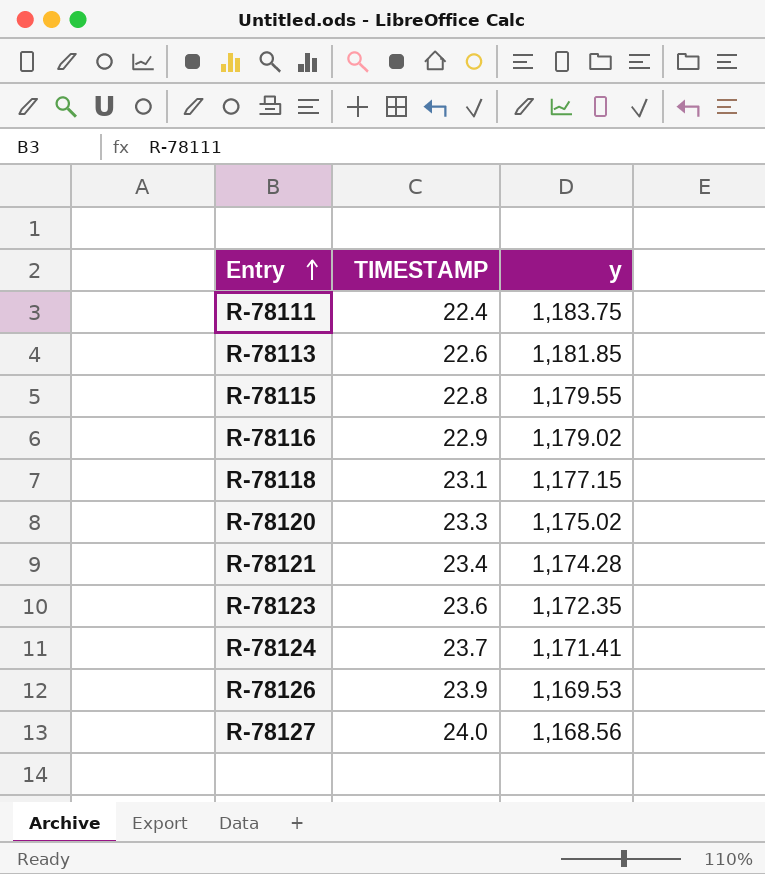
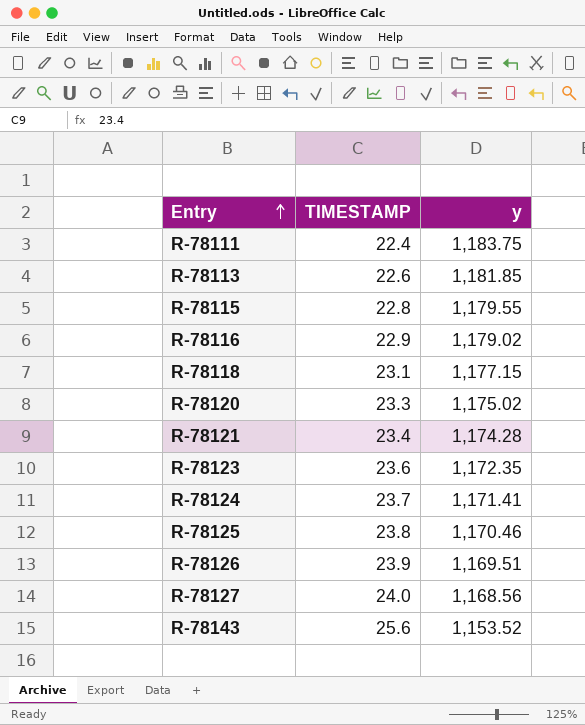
row R-78125: none -> 23.8 | 1,170.46
R-78126 | y: 1,169.53 -> 1,169.51
row R-78143: none -> 25.6 | 1,153.52

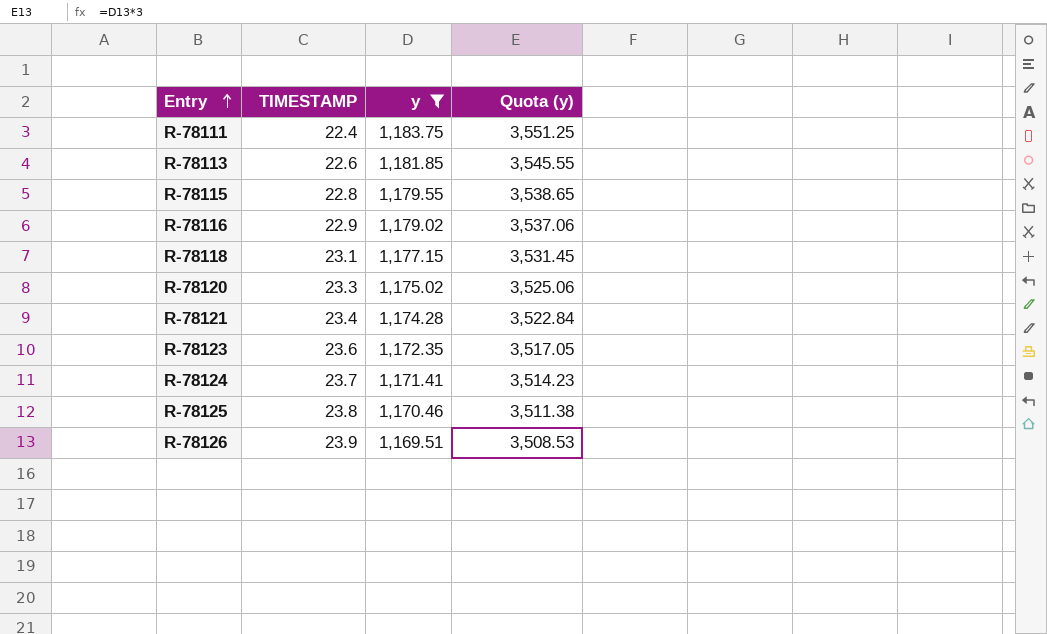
filter: none -> y >= 1,169.51
column Quota (y) | formula: none -> [y] * 3

